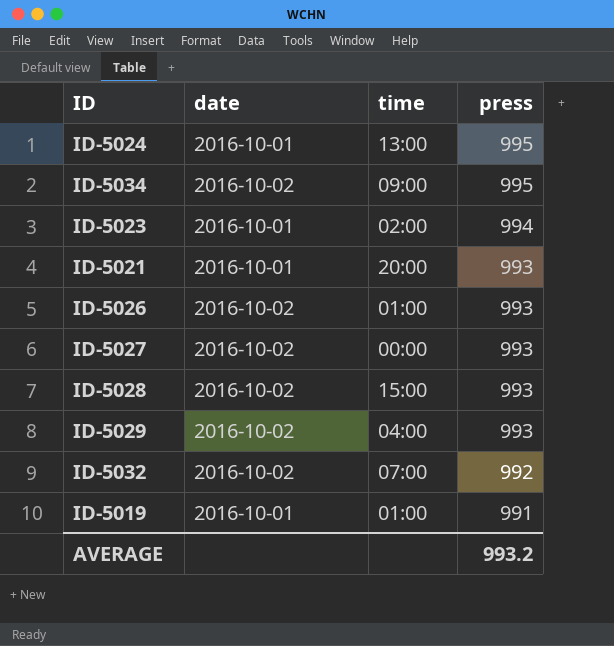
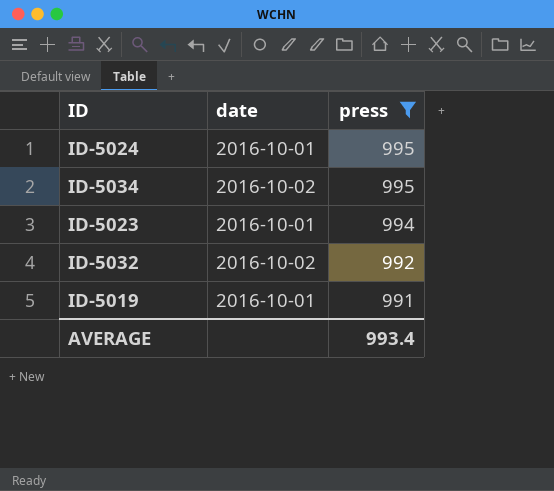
filter: none -> press != 993
column time | position: 3 -> none
AVERAGE | press: 993.2 -> 993.4

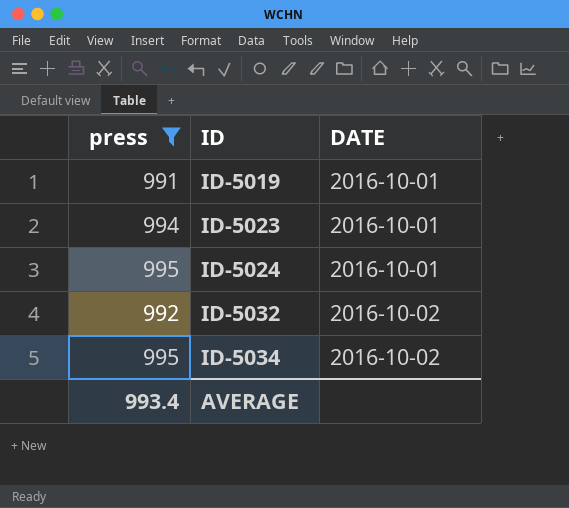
row order: press descending -> ID ascending
column press | position: 3 -> 1
column name: date -> DATE

